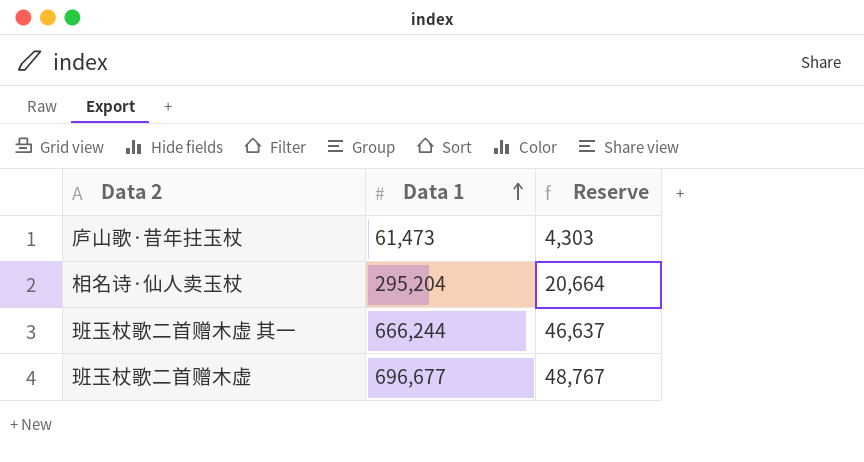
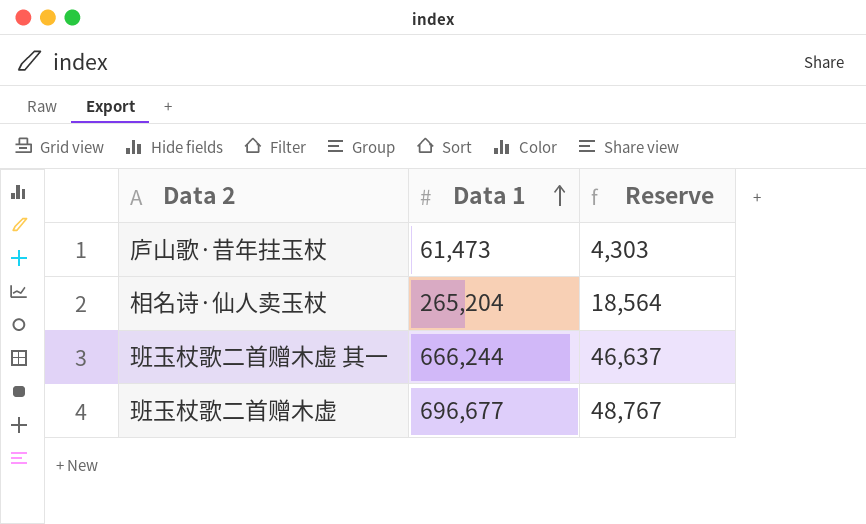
相名诗·仙人卖玉杖 | Data 1: 295,204 -> 265,204
相名诗·仙人卖玉杖 | Reserve: 20,664 -> 18,564

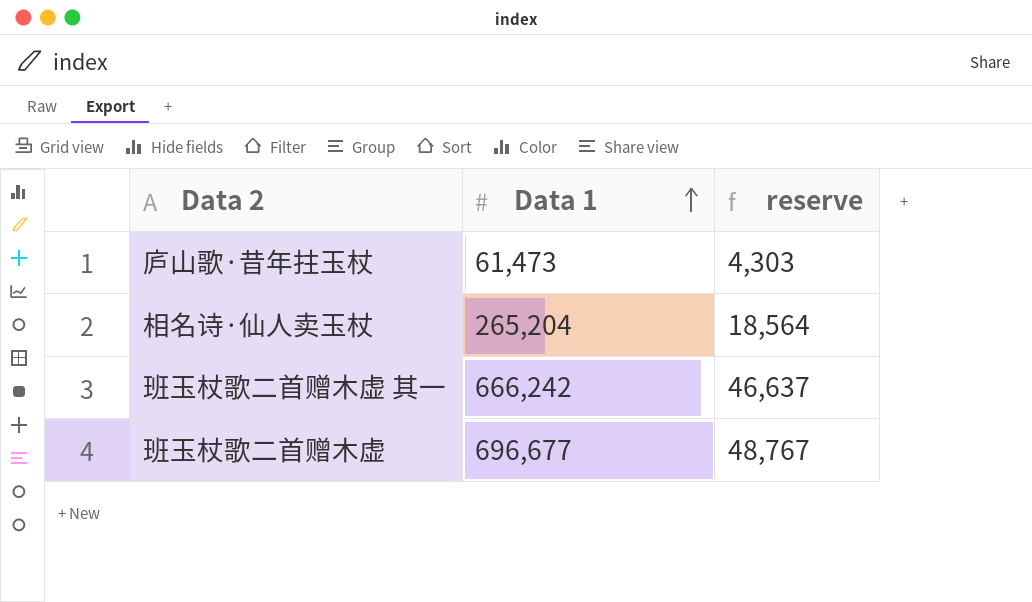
column name: Reserve -> reserve
班玉杖歌二首赠木虚 其一 | Data 1: 666,244 -> 666,242

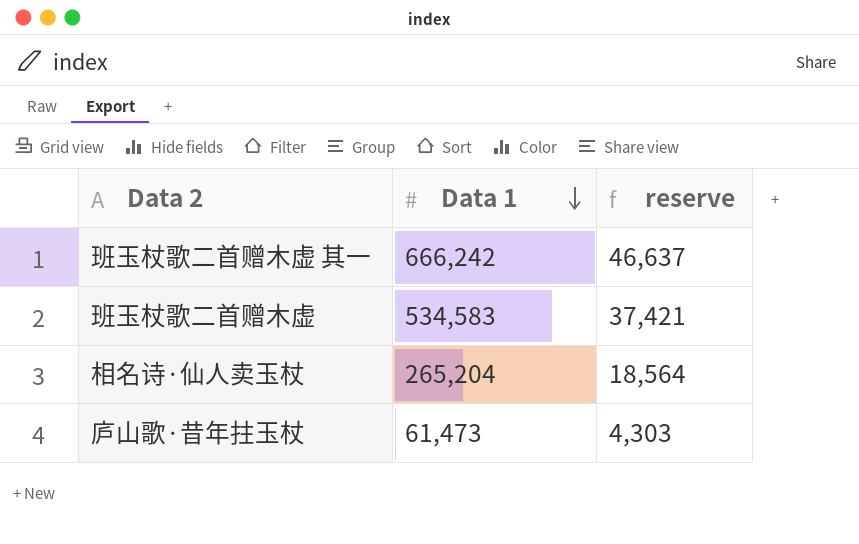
row order: Data 1 ascending -> Data 1 descending
班玉杖歌二首赠木虚 | Data 1: 696,677 -> 534,583
班玉杖歌二首赠木虚 | reserve: 48,767 -> 37,421

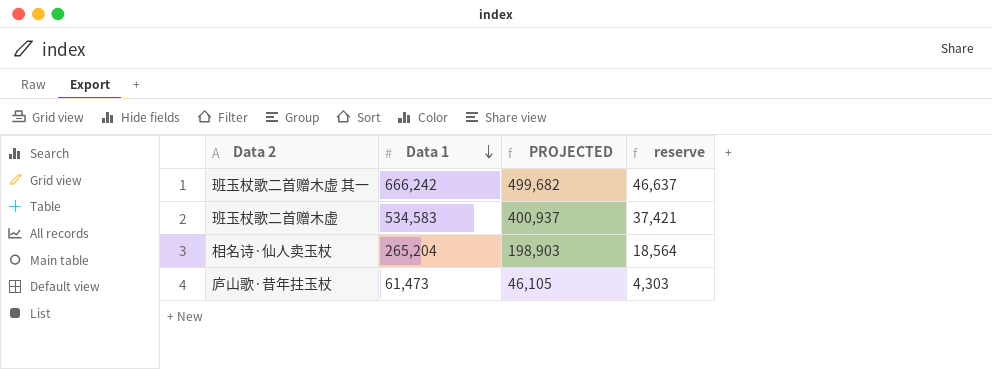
column PROJECTED | formula: none -> [Data 1] * 0.75

